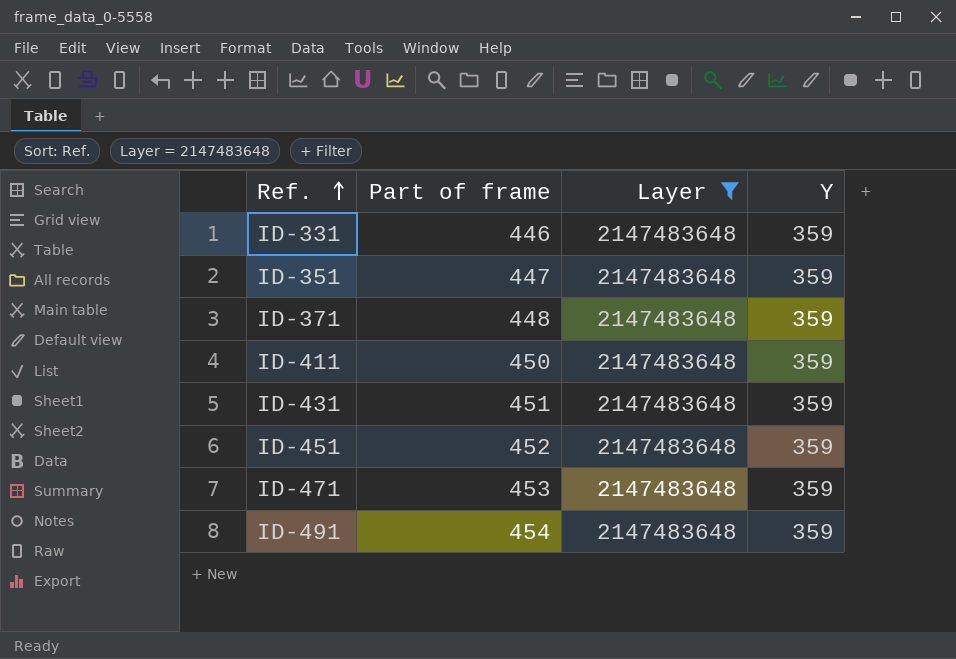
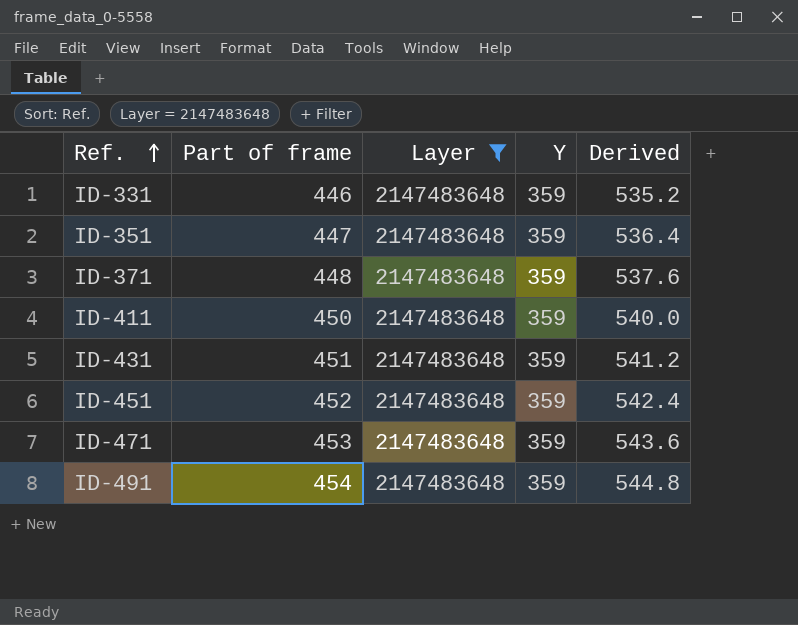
column Derived | formula: none -> [Part of frame] * 1.2

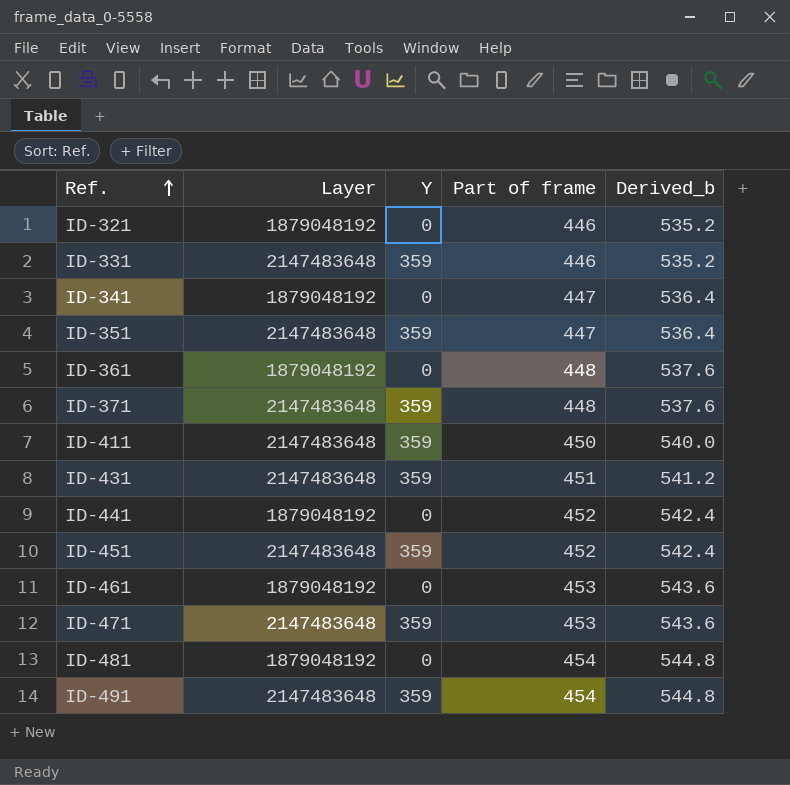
filter: Layer = 2147483648 -> none
column Part of frame | position: 2 -> 4
column name: Derived -> Derived_b

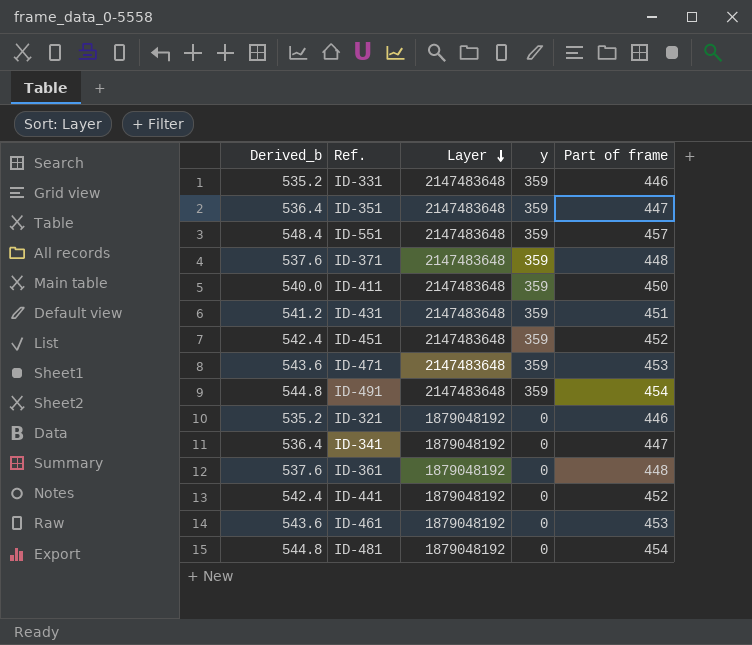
row order: Ref. ascending -> Layer descending
column Derived_b | position: 5 -> 1
column name: Y -> y
row ID-551: none -> 548.4 | 2147483648 | 359 | 457

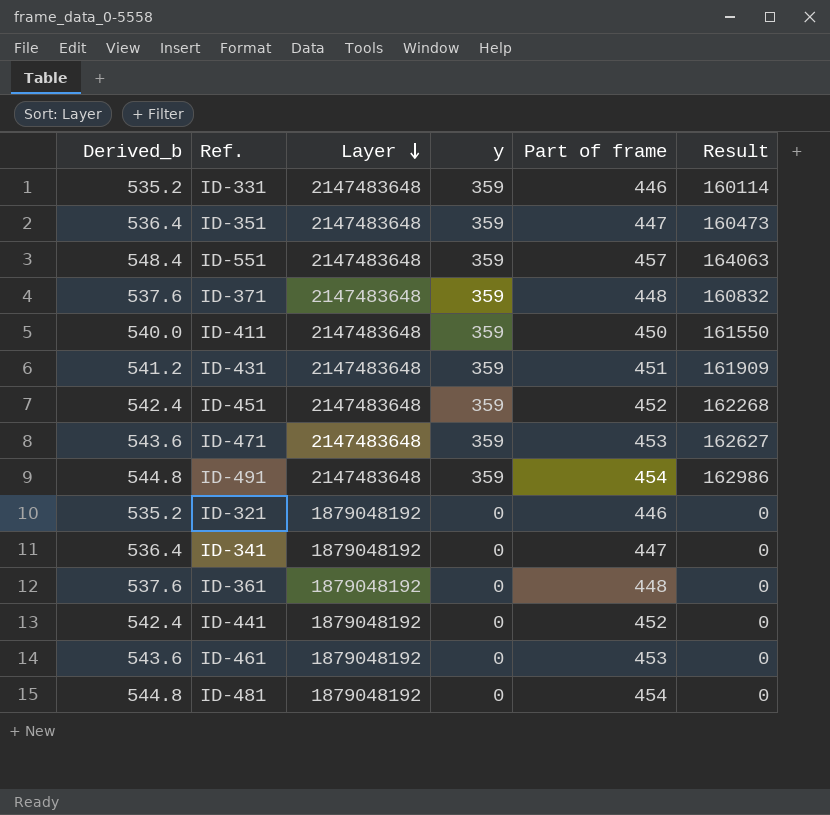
column Result | formula: none -> [y] * [Part of frame]

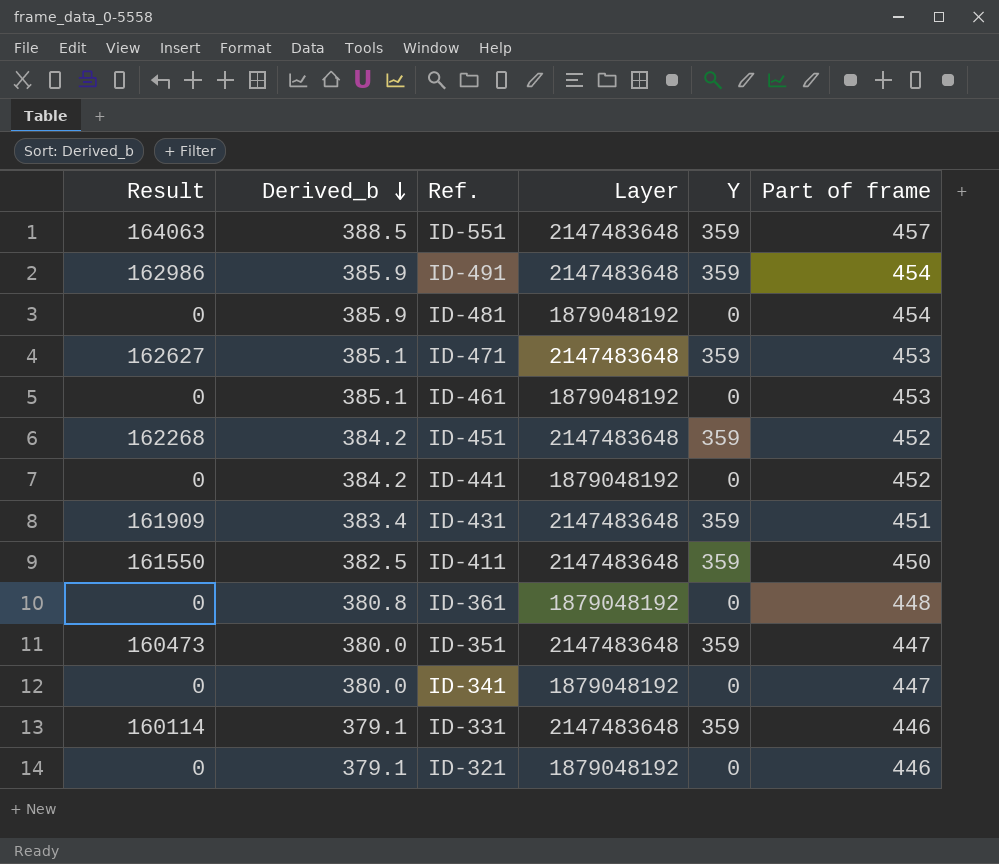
row order: Layer descending -> Derived_b descending
column Result | position: 6 -> 1
column Derived_b | formula: [Part of frame] * 1.2 -> [Part of frame] * 0.85
column name: y -> Y
row ID-371: 537.6 | 2147483648 | 359 | 448 | 160832 -> none

